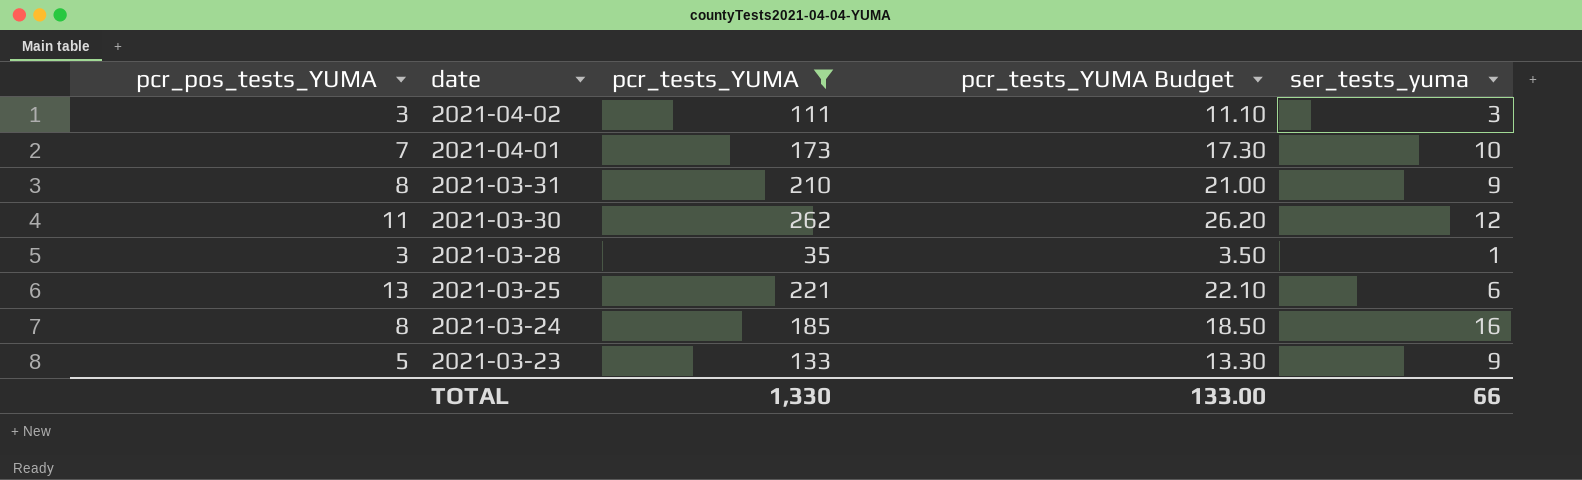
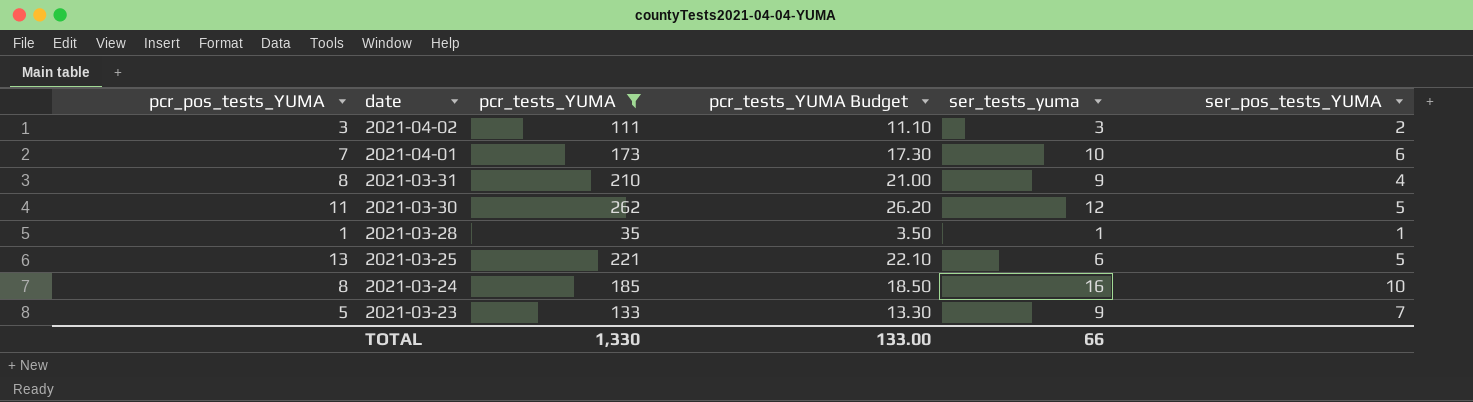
column ser_pos_tests_YUMA | position: none -> 6
2021-03-28 | pcr_pos_tests_YUMA: 3 -> 1

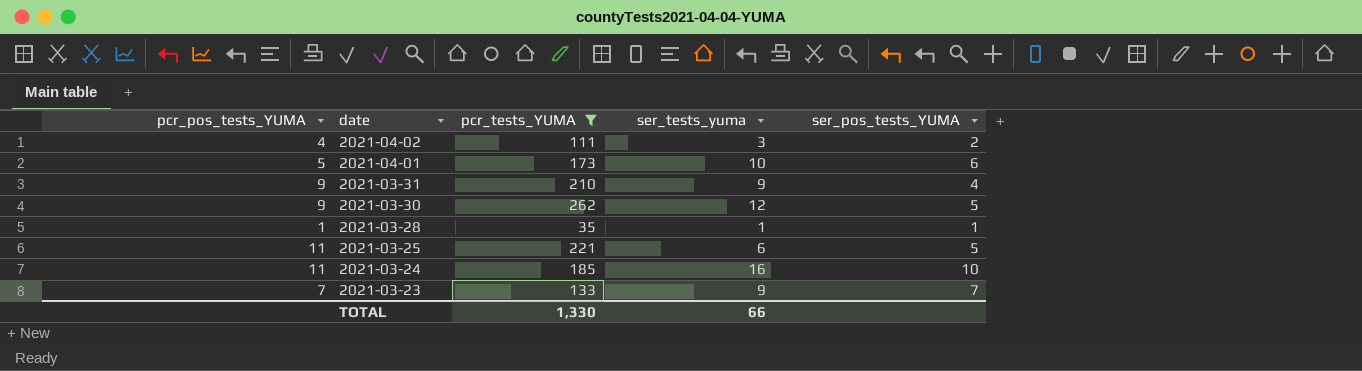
column pcr_tests_YUMA Budget | formula: [pcr_tests_YUMA] * 0.1 -> none
2021-04-02 | pcr_pos_tests_YUMA: 3 -> 4
2021-04-01 | pcr_pos_tests_YUMA: 7 -> 5
2021-03-31 | pcr_pos_tests_YUMA: 8 -> 9
2021-03-30 | pcr_pos_tests_YUMA: 11 -> 9
2021-03-25 | pcr_pos_tests_YUMA: 13 -> 11
2021-03-24 | pcr_pos_tests_YUMA: 8 -> 11
2021-03-23 | pcr_pos_tests_YUMA: 5 -> 7

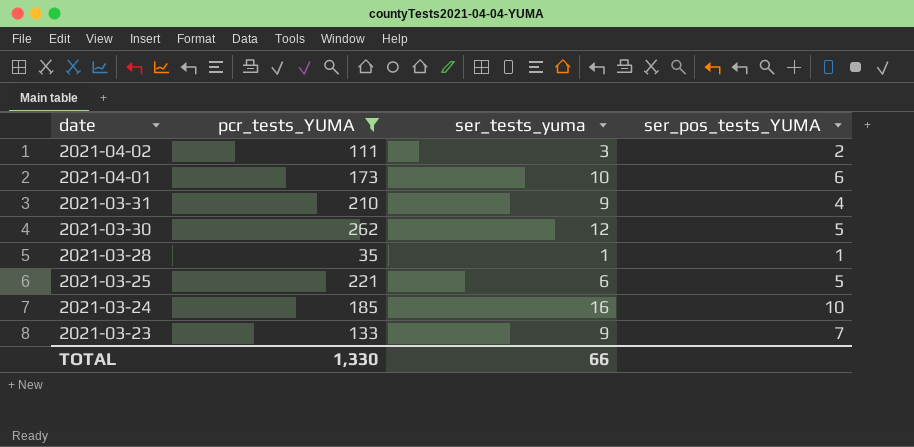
column pcr_pos_tests_YUMA | position: 1 -> none

